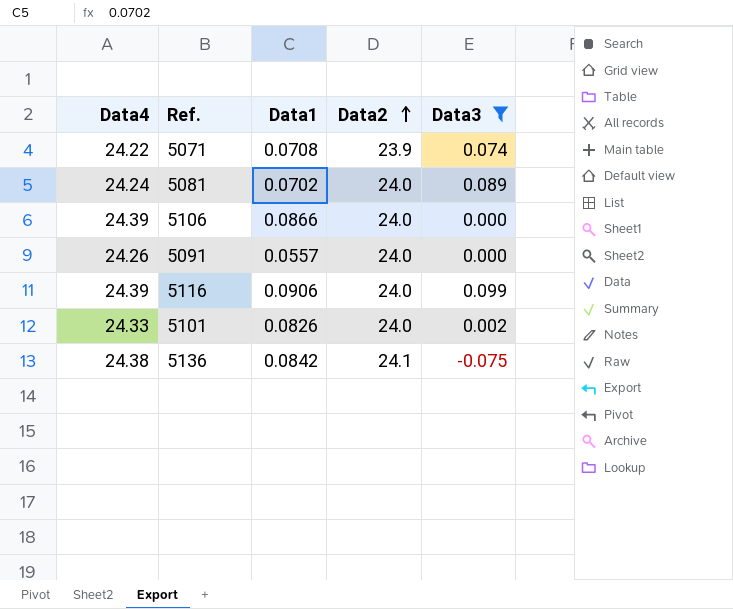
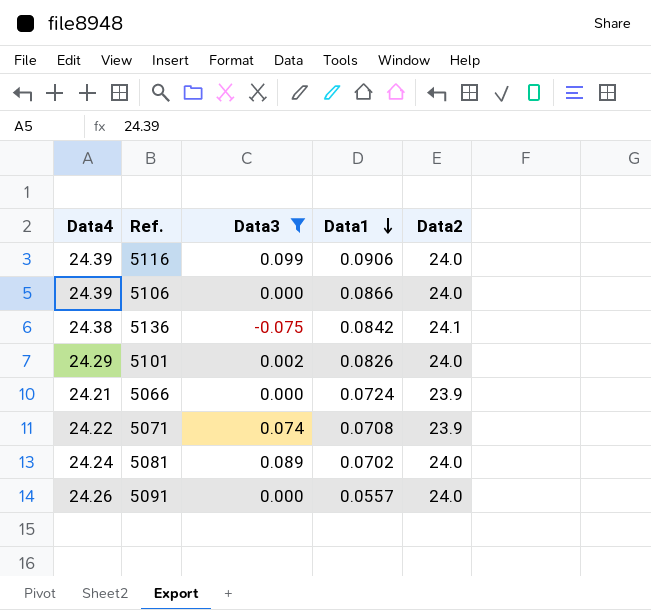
row order: Data2 ascending -> Data1 descending
column Data3 | position: 5 -> 3
5101 | Data4: 24.33 -> 24.29
row 5066: none -> 24.21 | 0.000 | 0.0724 | 23.9

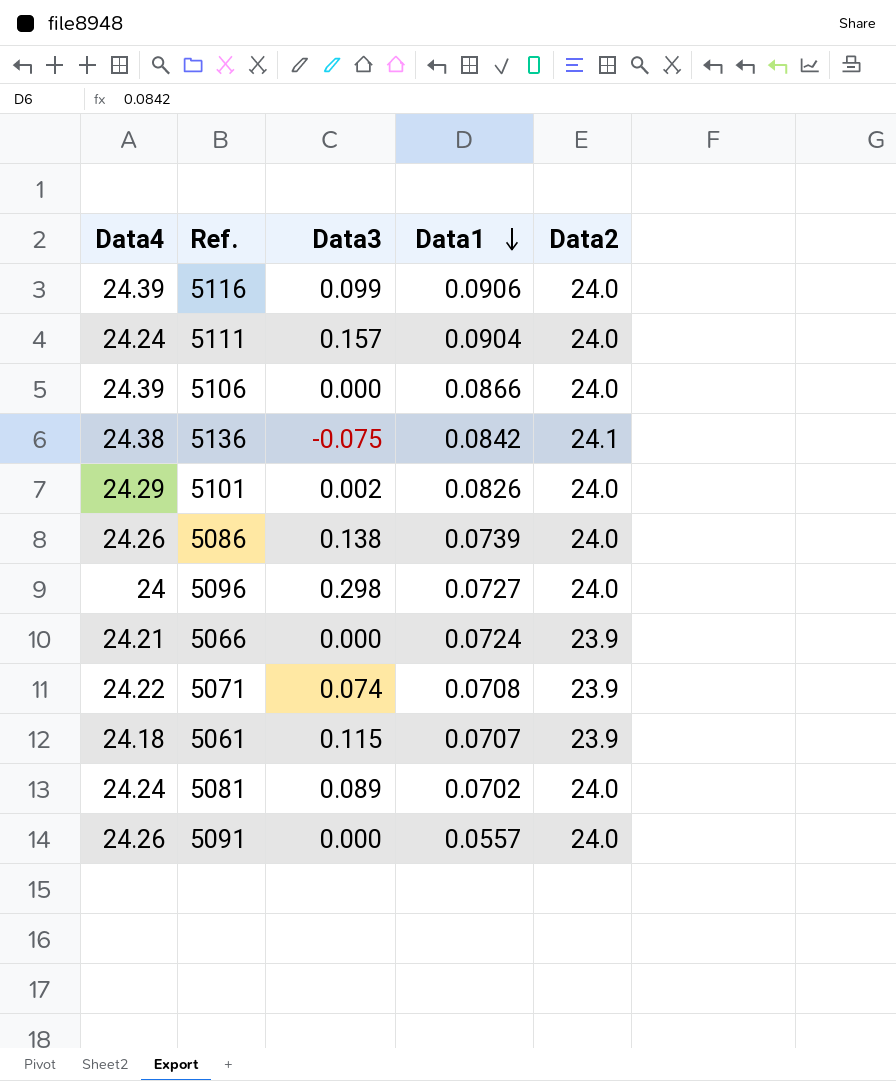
filter: Data3 <= 0.099 -> none

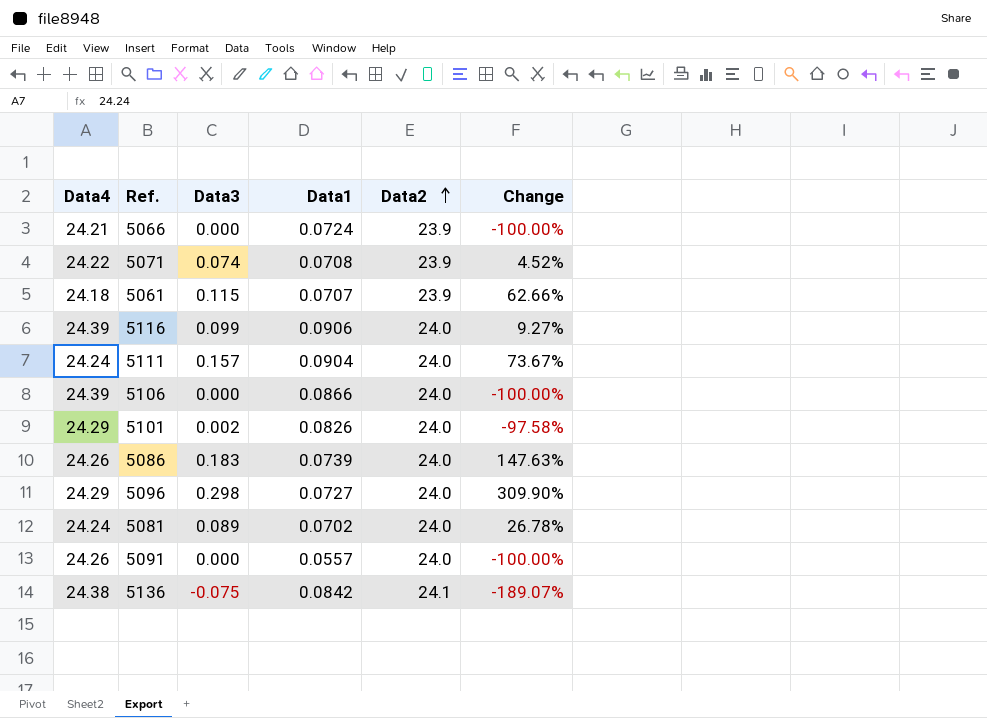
row order: Data1 descending -> Data2 ascending
column Change | formula: none -> ([Data3] - [Data1]) / [Data1]
5086 | Data3: 0.138 -> 0.183
5096 | Data4: 24 -> 24.29

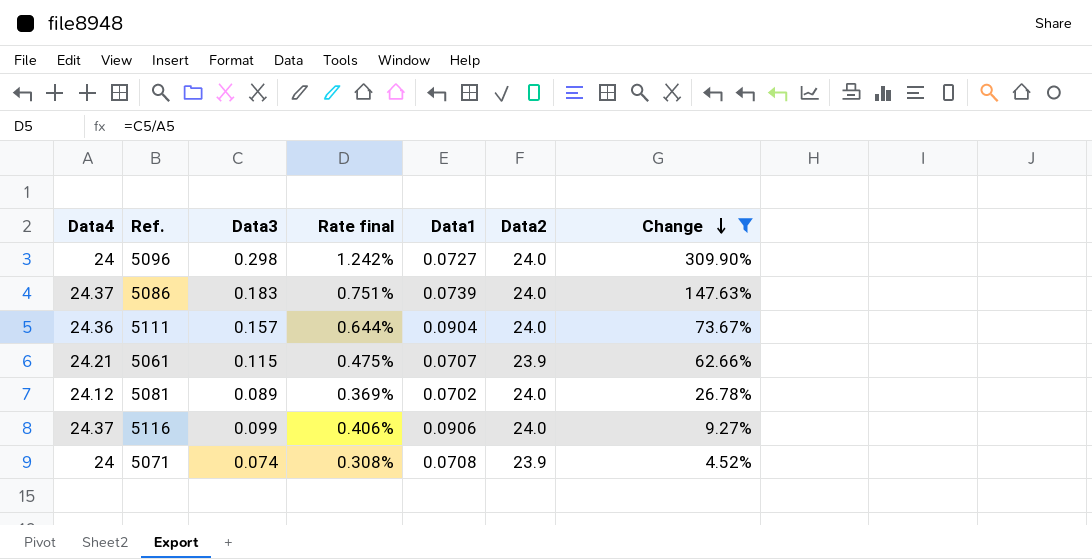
filter: none -> Change >= 4.52%
row order: Data2 ascending -> Change descending
column Rate final | formula: none -> [Data3] / [Data4]
5096 | Data4: 24.29 -> 24
5086 | Data4: 24.26 -> 24.37
5111 | Data4: 24.24 -> 24.36
5061 | Data4: 24.18 -> 24.21
5081 | Data4: 24.24 -> 24.12
5116 | Data4: 24.39 -> 24.37
5071 | Data4: 24.22 -> 24

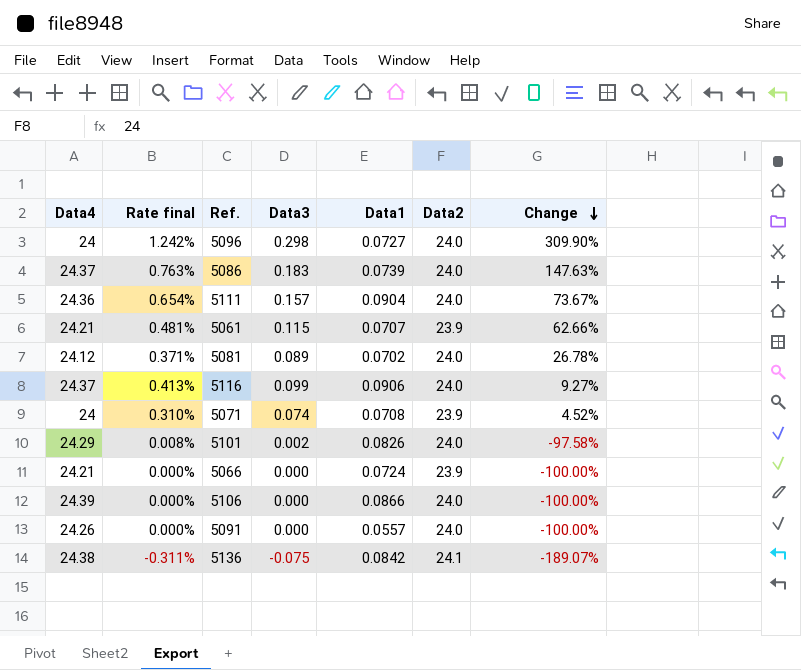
filter: Change >= 4.52% -> none
column Rate final | formula: [Data3] / [Data4] -> [Data3] / [Data2]
column Rate final | position: 4 -> 2

